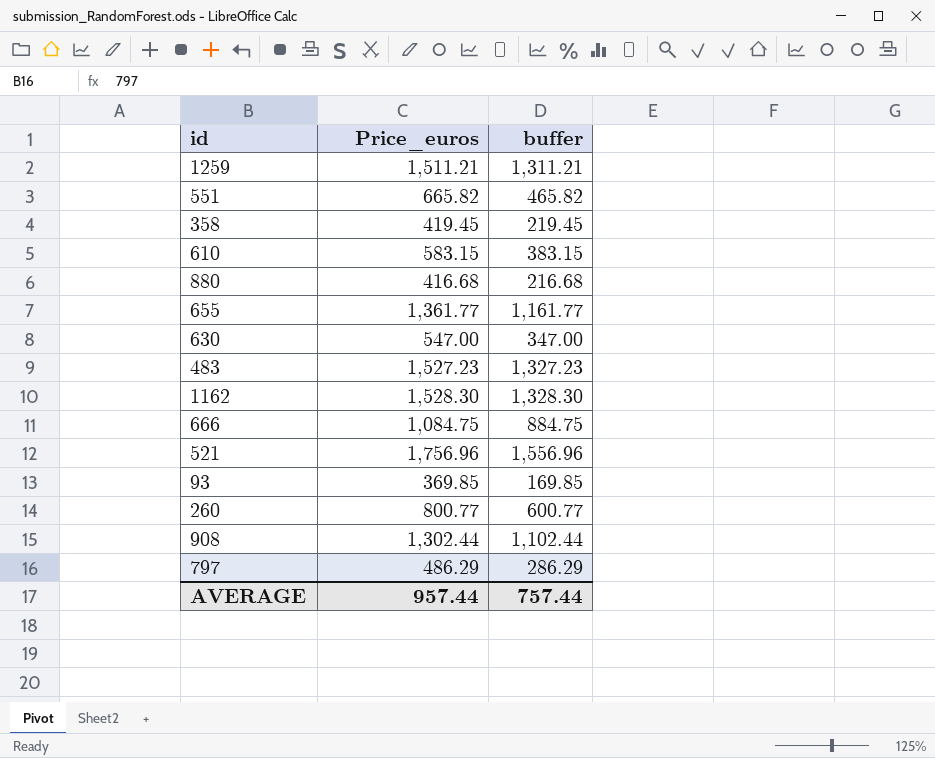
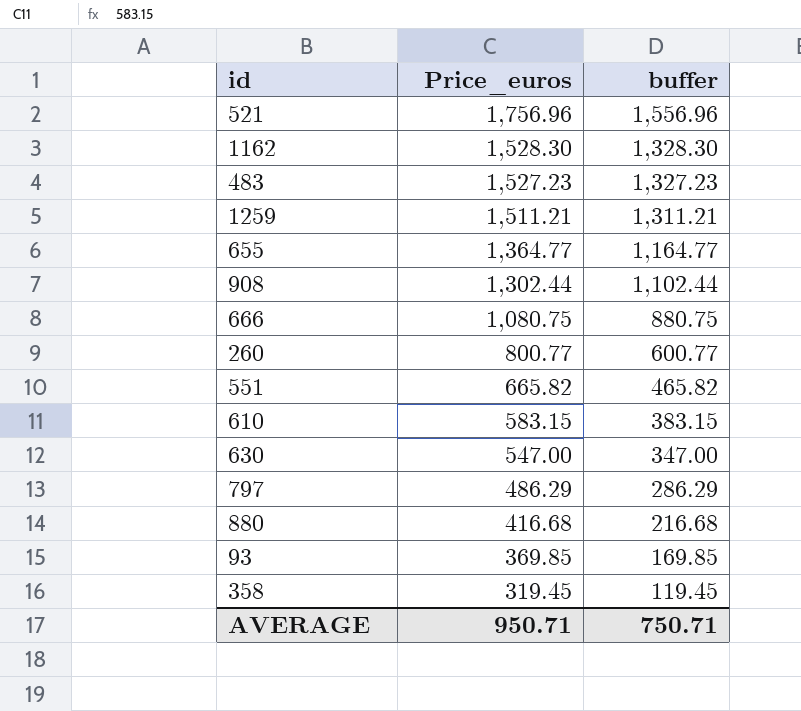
row order: none -> Price_euros descending
655 | Price_euros: 1,361.77 -> 1,364.77
655 | buffer: 1,161.77 -> 1,164.77
666 | Price_euros: 1,084.75 -> 1,080.75
666 | buffer: 884.75 -> 880.75
358 | Price_euros: 419.45 -> 319.45
358 | buffer: 219.45 -> 119.45
AVERAGE | Price_euros: 957.44 -> 950.71
AVERAGE | buffer: 757.44 -> 750.71

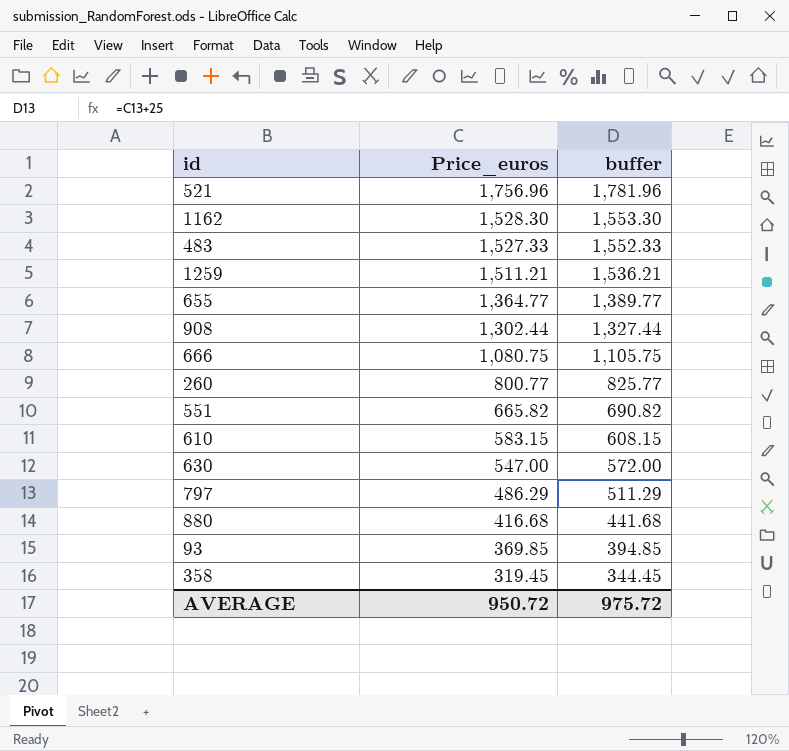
column buffer | formula: [Price_euros] - 200 -> [Price_euros] + 25
483 | Price_euros: 1,527.23 -> 1,527.33
AVERAGE | Price_euros: 950.71 -> 950.72
AVERAGE | buffer: 750.71 -> 975.72

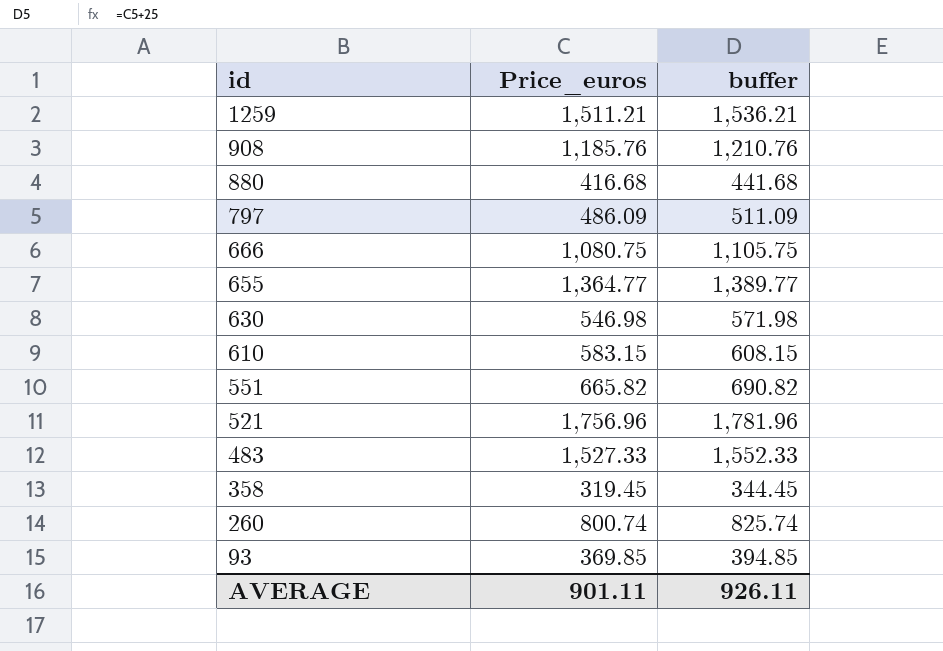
row order: Price_euros descending -> id descending
row 1162: 1,528.30 | 1,553.30 -> none
908 | Price_euros: 1,302.44 -> 1,185.76
908 | buffer: 1,327.44 -> 1,210.76
797 | Price_euros: 486.29 -> 486.09
797 | buffer: 511.29 -> 511.09
630 | Price_euros: 547.00 -> 546.98
630 | buffer: 572.00 -> 571.98
260 | Price_euros: 800.77 -> 800.74
260 | buffer: 825.77 -> 825.74
AVERAGE | Price_euros: 950.72 -> 901.11
AVERAGE | buffer: 975.72 -> 926.11

